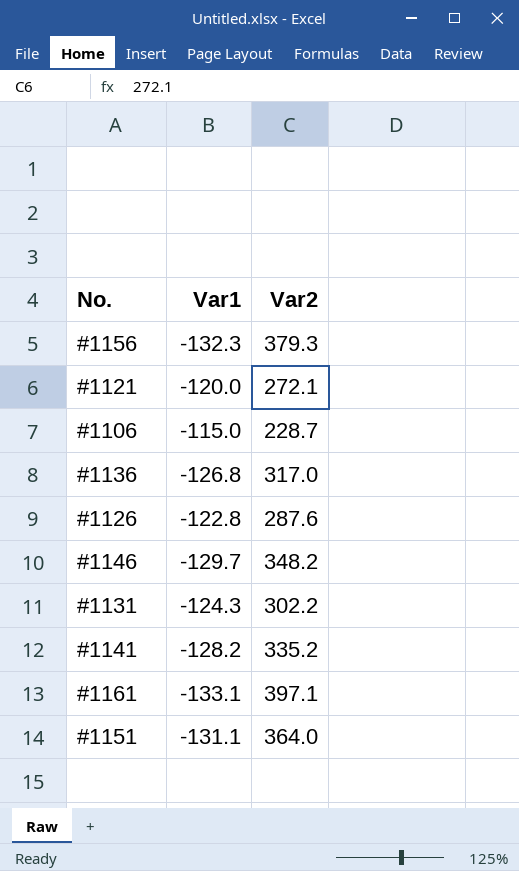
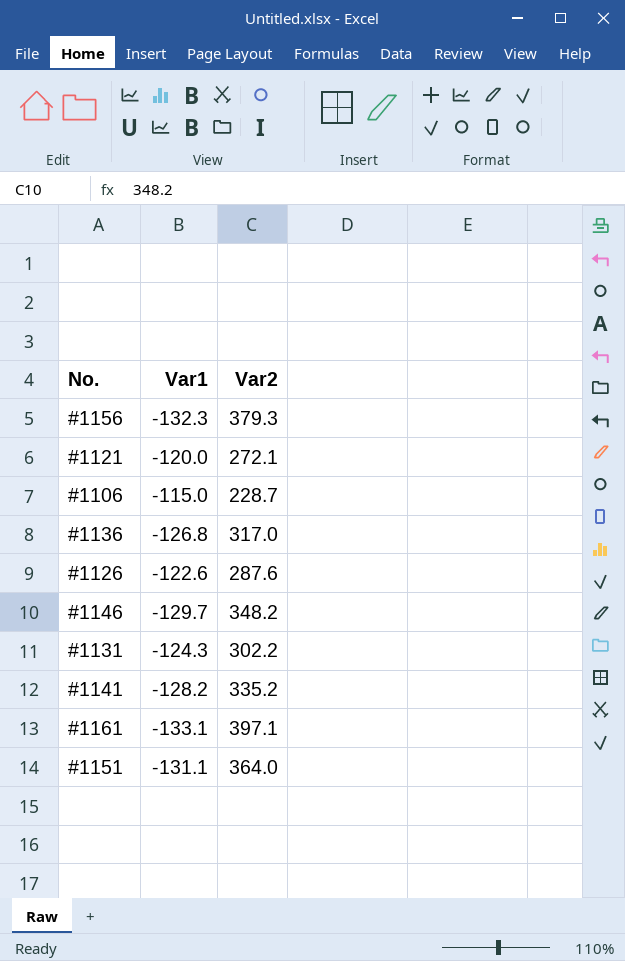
#1126 | Var1: -122.8 -> -122.6

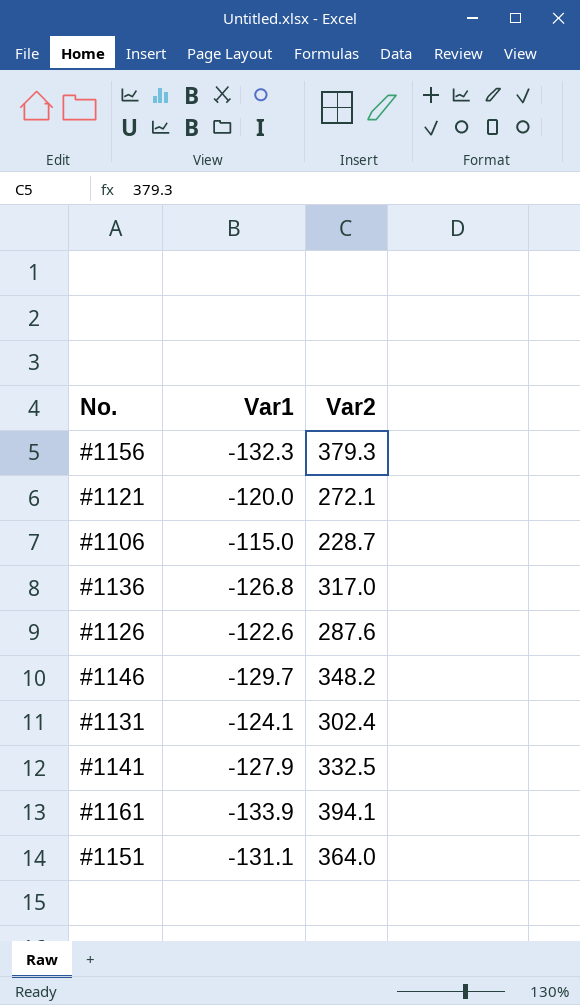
#1131 | Var1: -124.3 -> -124.1
#1131 | Var2: 302.2 -> 302.4
#1141 | Var1: -128.2 -> -127.9
#1141 | Var2: 335.2 -> 332.5
#1161 | Var1: -133.1 -> -133.9
#1161 | Var2: 397.1 -> 394.1

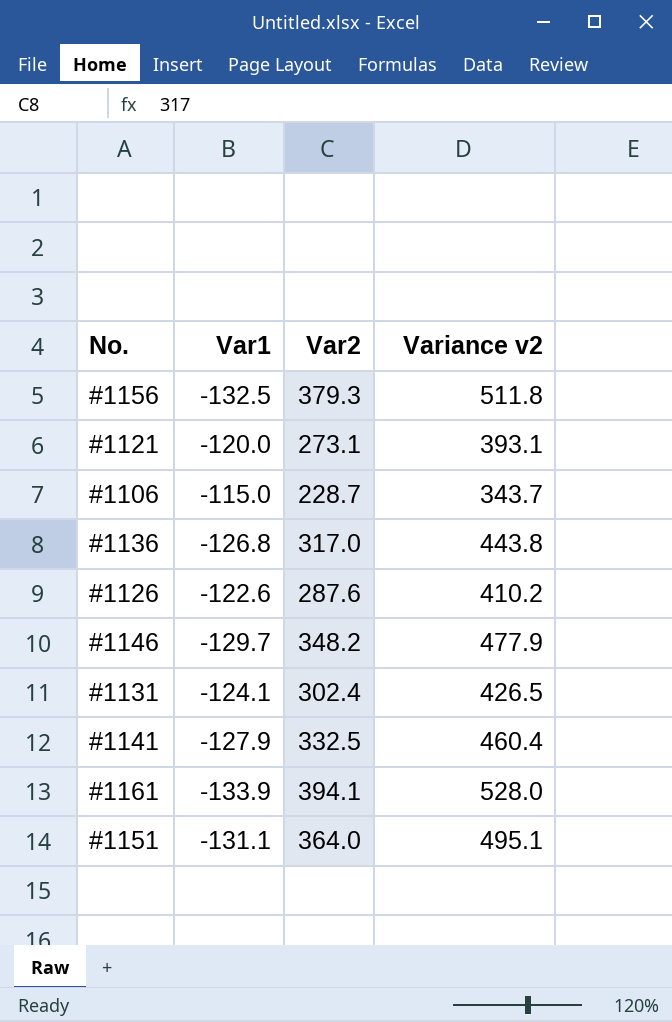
column Variance v2 | formula: none -> [Var2] - [Var1]
#1156 | Var1: -132.3 -> -132.5
#1121 | Var2: 272.1 -> 273.1

